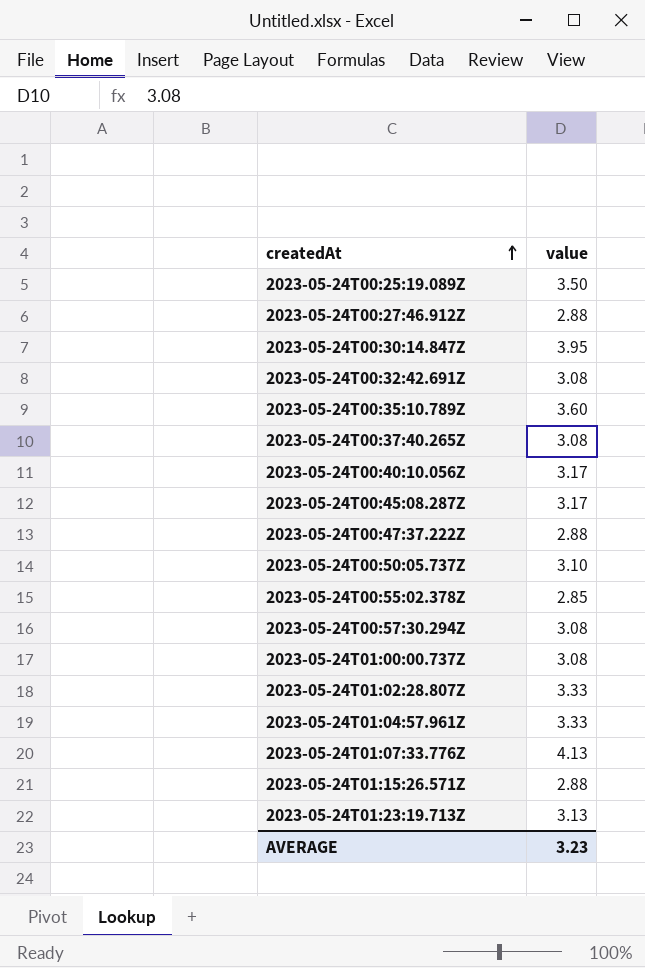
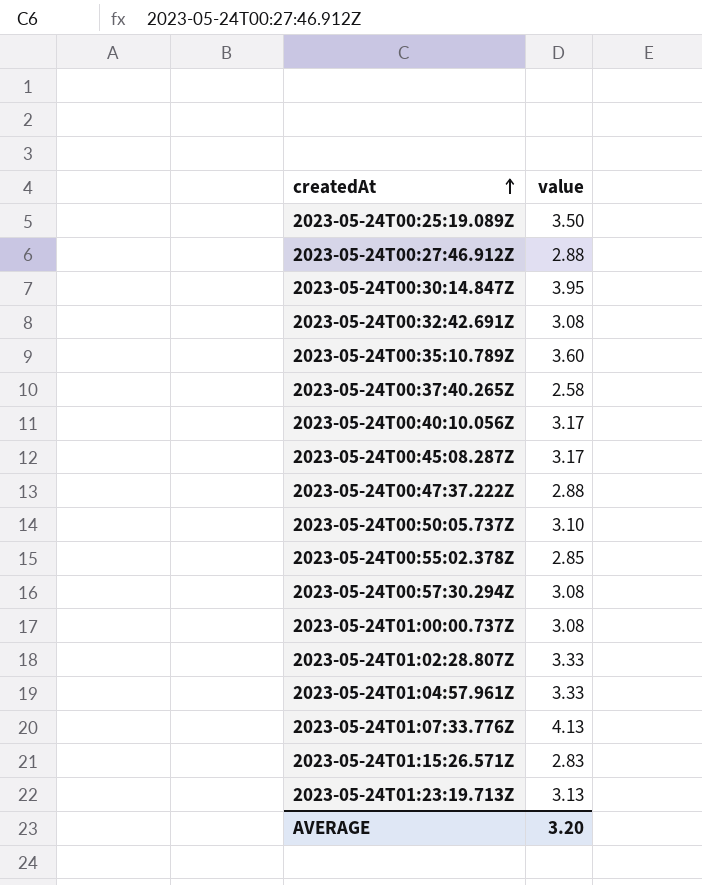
2023-05-24T00:37:40.265Z | value: 3.08 -> 2.58
2023-05-24T01:15:26.571Z | value: 2.88 -> 2.83
AVERAGE | value: 3.23 -> 3.20

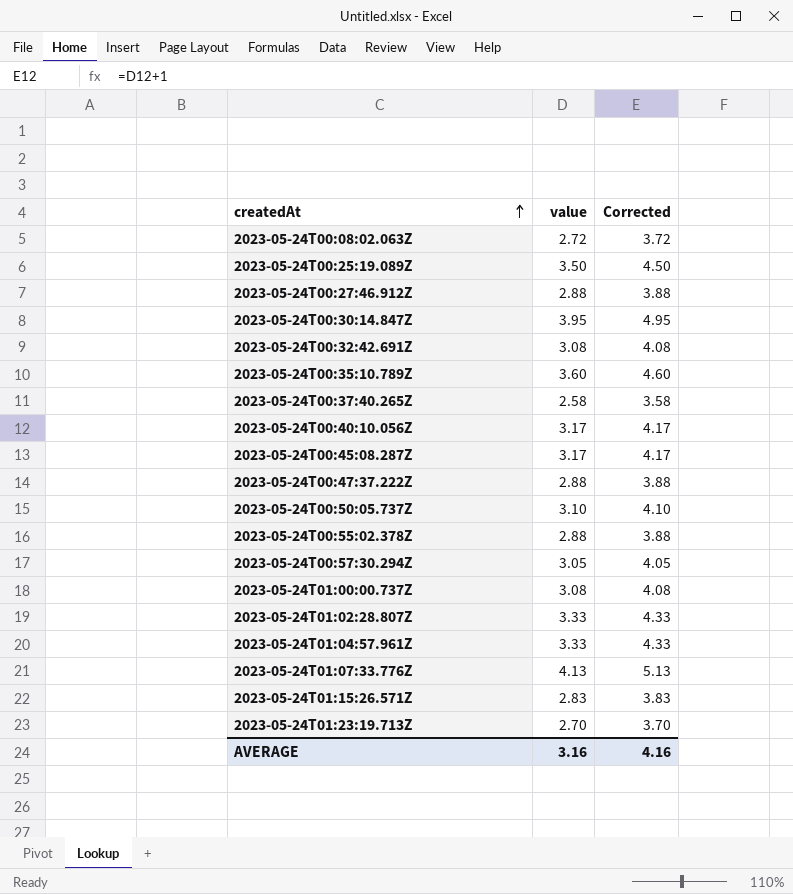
column Corrected | formula: none -> [value] + 1
row 2023-05-24T00:08:02.063Z: none -> 2.72 | 3.72
2023-05-24T00:55:02.378Z | value: 2.85 -> 2.88
2023-05-24T00:57:30.294Z | value: 3.08 -> 3.05
2023-05-24T01:23:19.713Z | value: 3.13 -> 2.70
AVERAGE | value: 3.20 -> 3.16

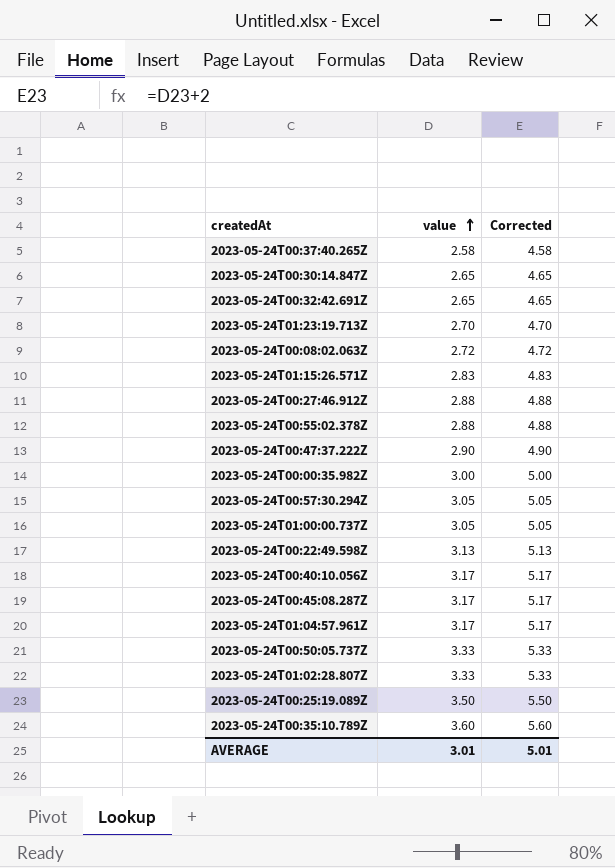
row order: createdAt ascending -> value ascending
column Corrected | formula: [value] + 1 -> [value] + 2
row 2023-05-24T01:07:33.776Z: 4.13 | 5.13 -> none
2023-05-24T00:30:14.847Z | value: 3.95 -> 2.65
2023-05-24T00:32:42.691Z | value: 3.08 -> 2.65
2023-05-24T00:47:37.222Z | value: 2.88 -> 2.90
row 2023-05-24T00:00:35.982Z: none -> 3.00 | 5.00
2023-05-24T01:00:00.737Z | value: 3.08 -> 3.05
row 2023-05-24T00:22:49.598Z: none -> 3.13 | 5.13
2023-05-24T01:04:57.961Z | value: 3.33 -> 3.17
2023-05-24T00:50:05.737Z | value: 3.10 -> 3.33
AVERAGE | value: 3.16 -> 3.01
AVERAGE | Corrected: 4.16 -> 5.01

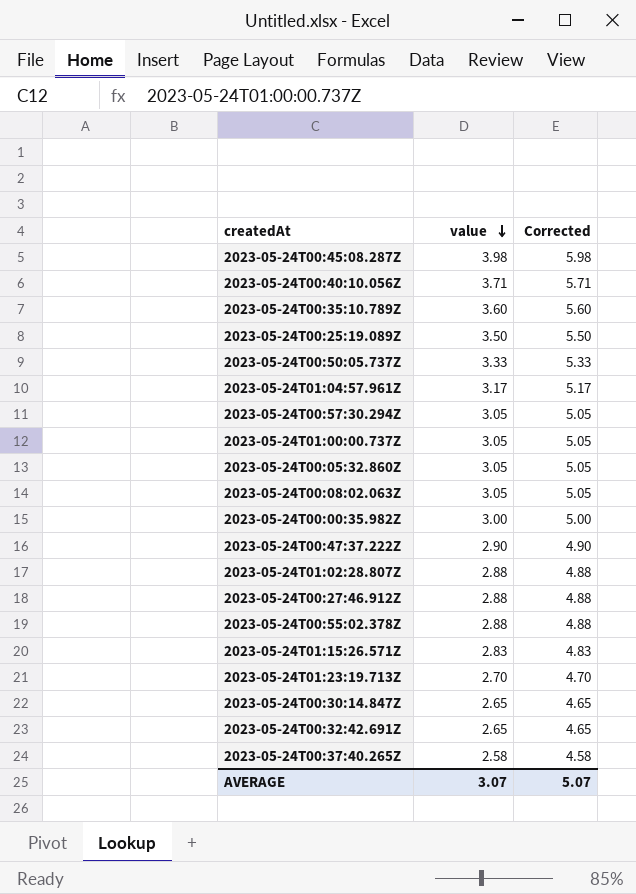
row order: value ascending -> value descending
row 2023-05-24T00:22:49.598Z: 3.13 | 5.13 -> none
2023-05-24T00:45:08.287Z | value: 3.17 -> 3.98
2023-05-24T00:45:08.287Z | Corrected: 5.17 -> 5.98
2023-05-24T00:40:10.056Z | value: 3.17 -> 3.71
2023-05-24T00:40:10.056Z | Corrected: 5.17 -> 5.71
row 2023-05-24T00:05:32.860Z: none -> 3.05 | 5.05
2023-05-24T00:08:02.063Z | value: 2.72 -> 3.05
2023-05-24T00:08:02.063Z | Corrected: 4.72 -> 5.05
2023-05-24T01:02:28.807Z | value: 3.33 -> 2.88
2023-05-24T01:02:28.807Z | Corrected: 5.33 -> 4.88
AVERAGE | value: 3.01 -> 3.07
AVERAGE | Corrected: 5.01 -> 5.07

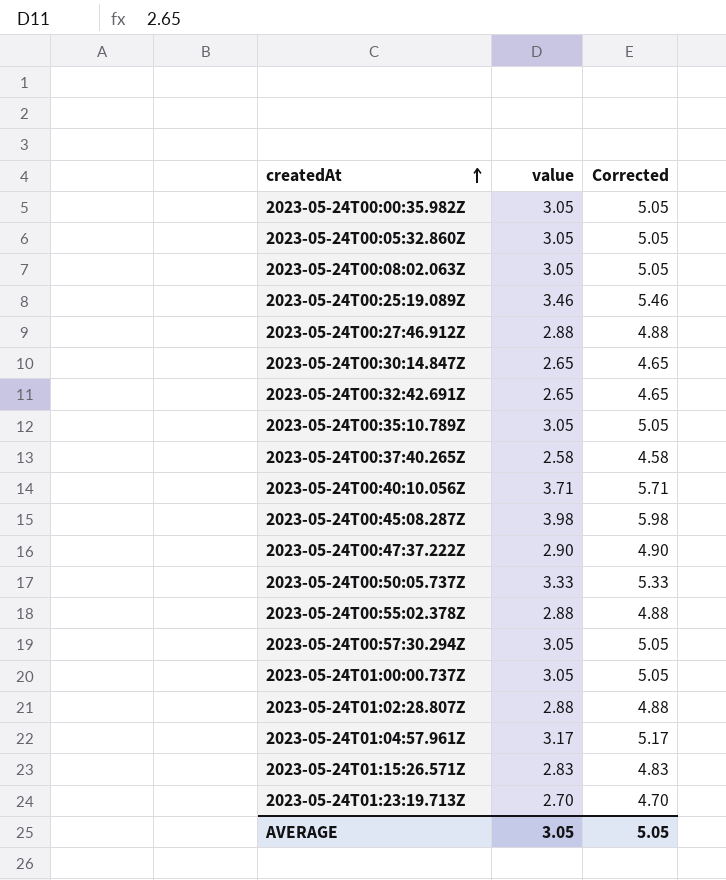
row order: value descending -> createdAt ascending
2023-05-24T00:00:35.982Z | value: 3.00 -> 3.05
2023-05-24T00:00:35.982Z | Corrected: 5.00 -> 5.05
2023-05-24T00:25:19.089Z | value: 3.50 -> 3.46
2023-05-24T00:25:19.089Z | Corrected: 5.50 -> 5.46
2023-05-24T00:35:10.789Z | value: 3.60 -> 3.05
2023-05-24T00:35:10.789Z | Corrected: 5.60 -> 5.05
AVERAGE | value: 3.07 -> 3.05
AVERAGE | Corrected: 5.07 -> 5.05

